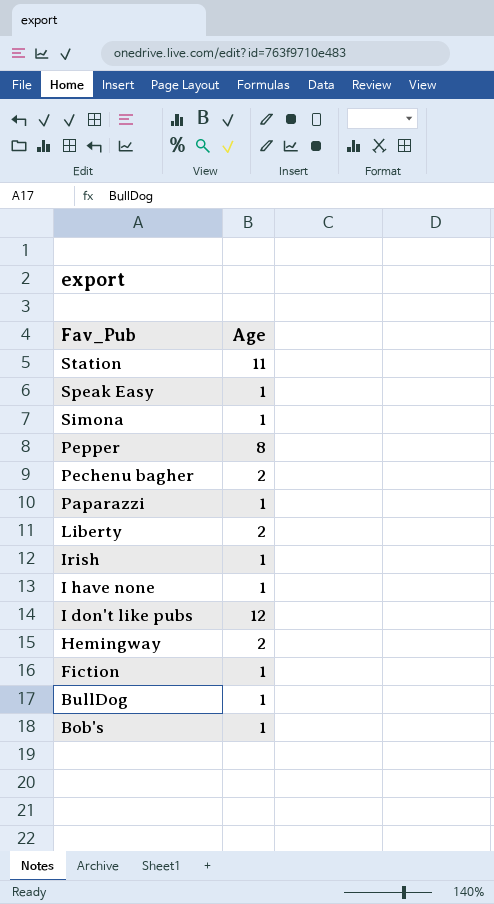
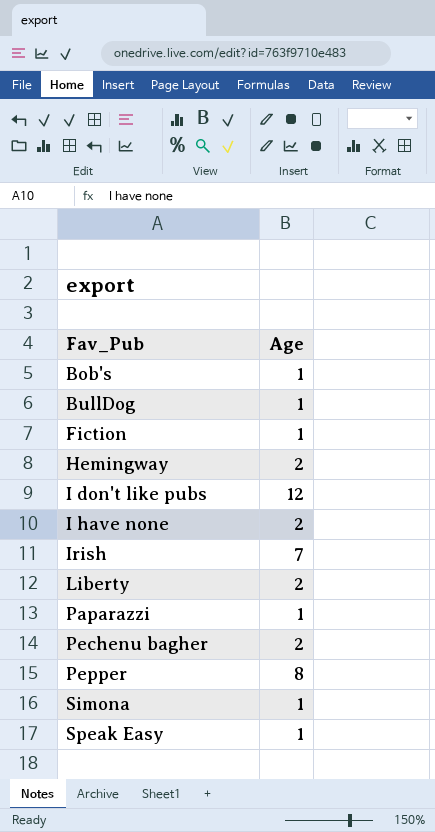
row order: Fav_Pub descending -> Fav_Pub ascending
row Station: 11 -> none
I have none | Age: 1 -> 2
Irish | Age: 1 -> 7

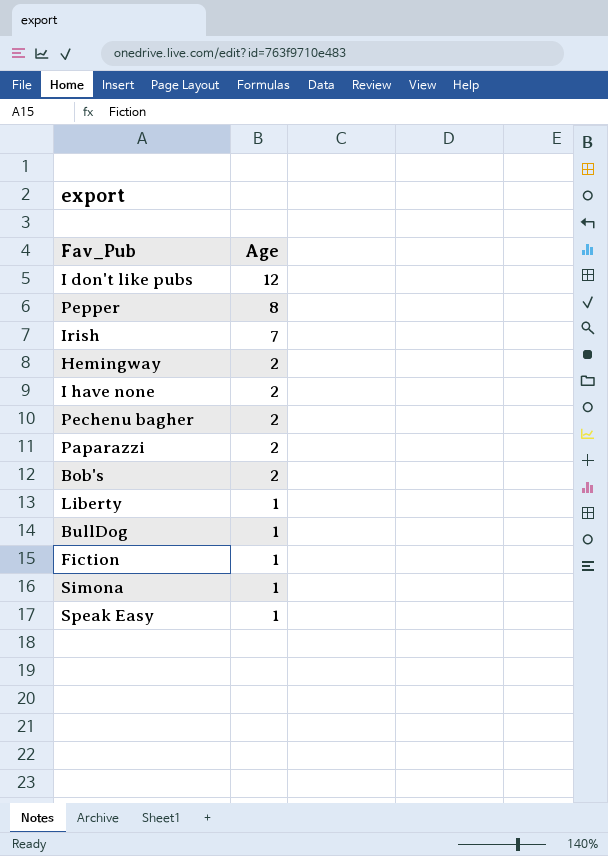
row order: Fav_Pub ascending -> Age descending
Paparazzi | Age: 1 -> 2
Bob's | Age: 1 -> 2
Liberty | Age: 2 -> 1

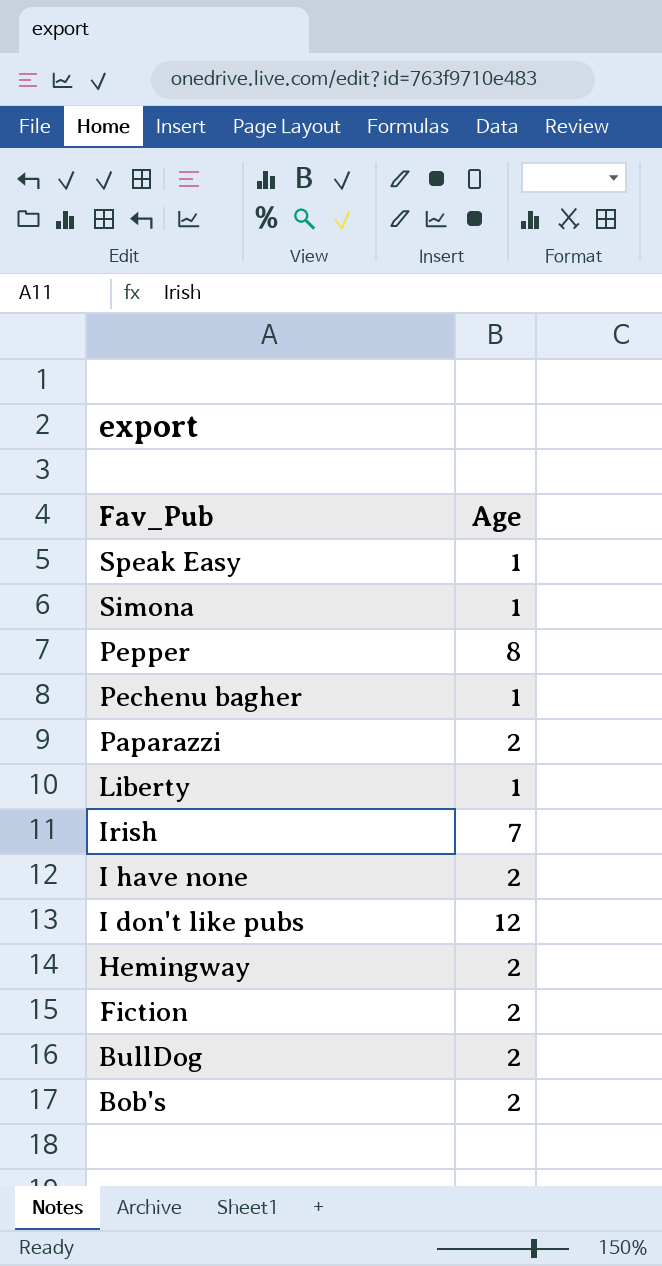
row order: Age descending -> Fav_Pub descending
Pechenu bagher | Age: 2 -> 1
Fiction | Age: 1 -> 2
BullDog | Age: 1 -> 2

